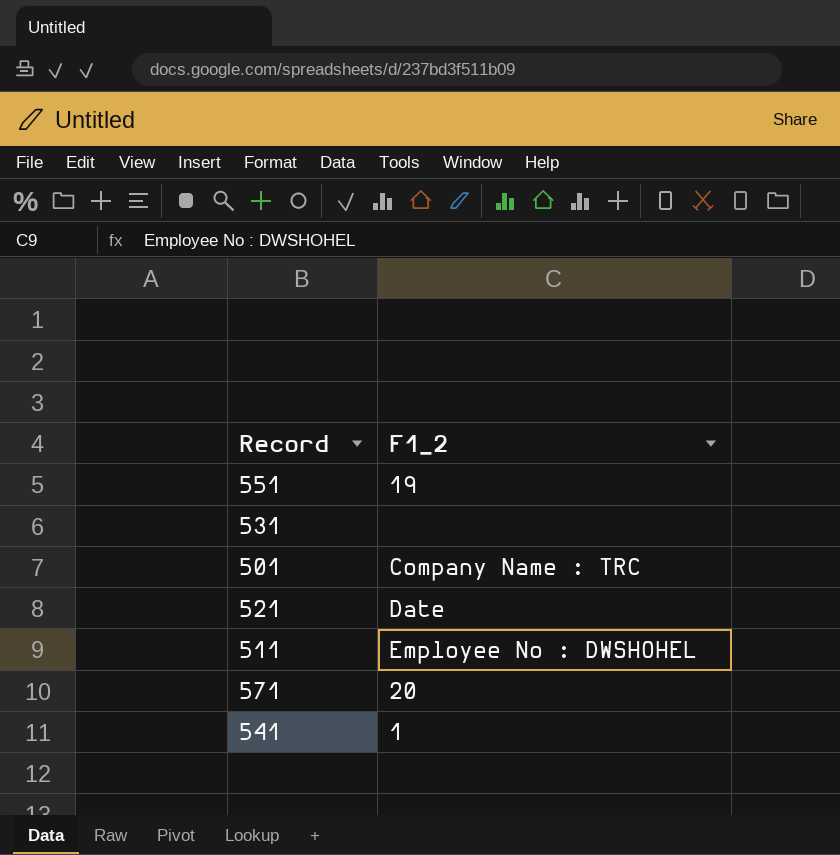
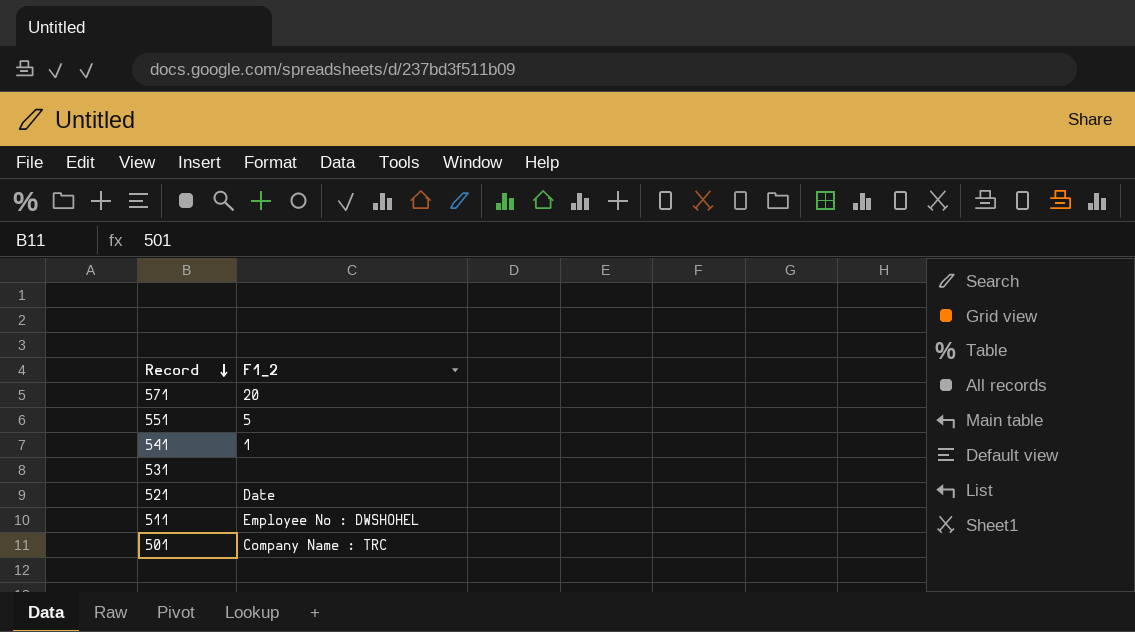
row order: none -> Record descending
551 | F1_2: 19 -> 5

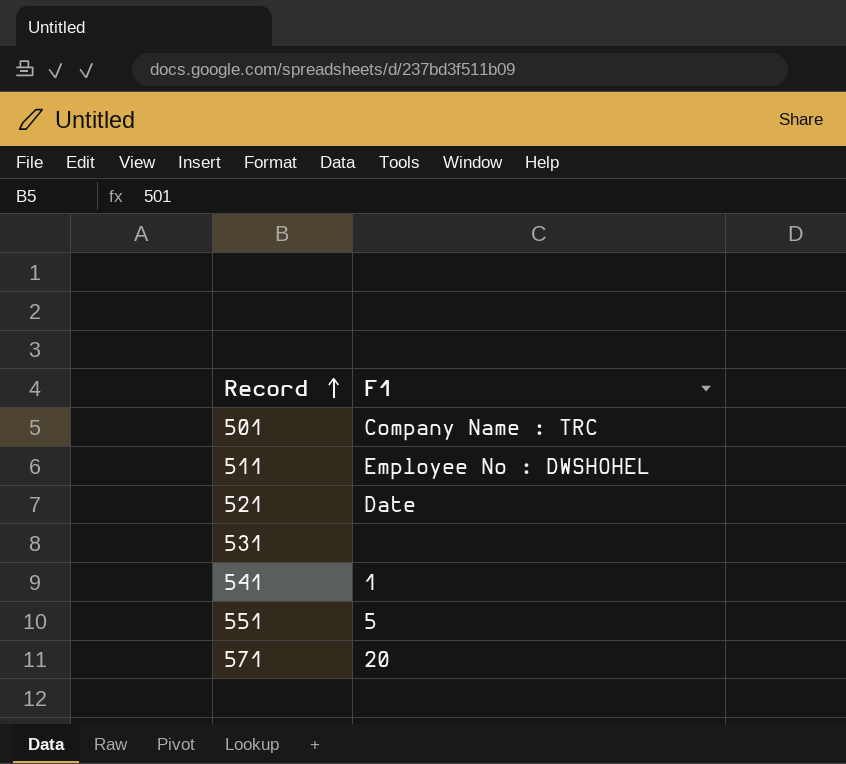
row order: Record descending -> Record ascending
column name: F1_2 -> F1

